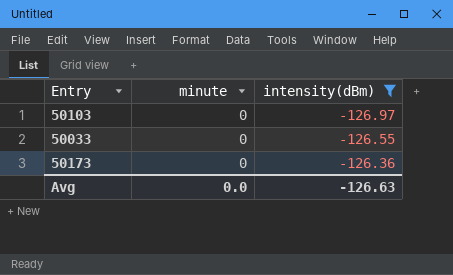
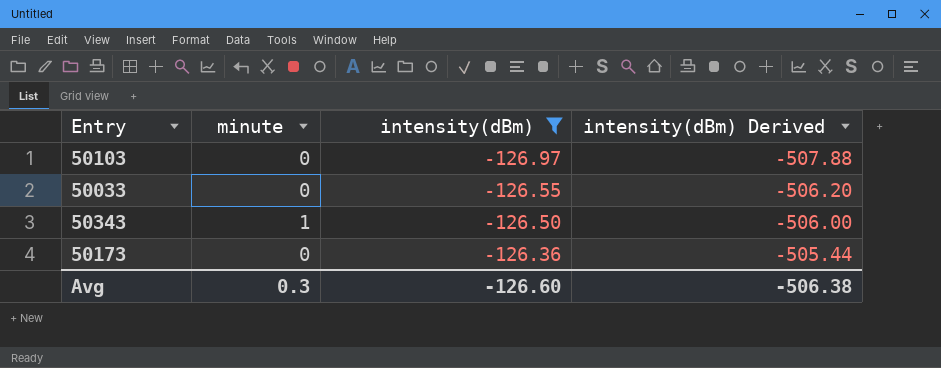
column intensity(dBm) Derived | formula: none -> [intensity(dBm)] * 4
row 50343: none -> 1 | -126.50 | -506.00
Avg | minute: 0.0 -> 0.3
Avg | intensity(dBm): -126.63 -> -126.60

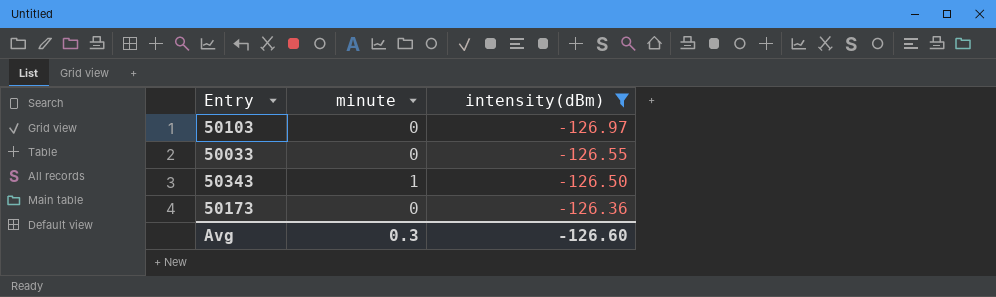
column intensity(dBm) Derived | formula: [intensity(dBm)] * 4 -> none

